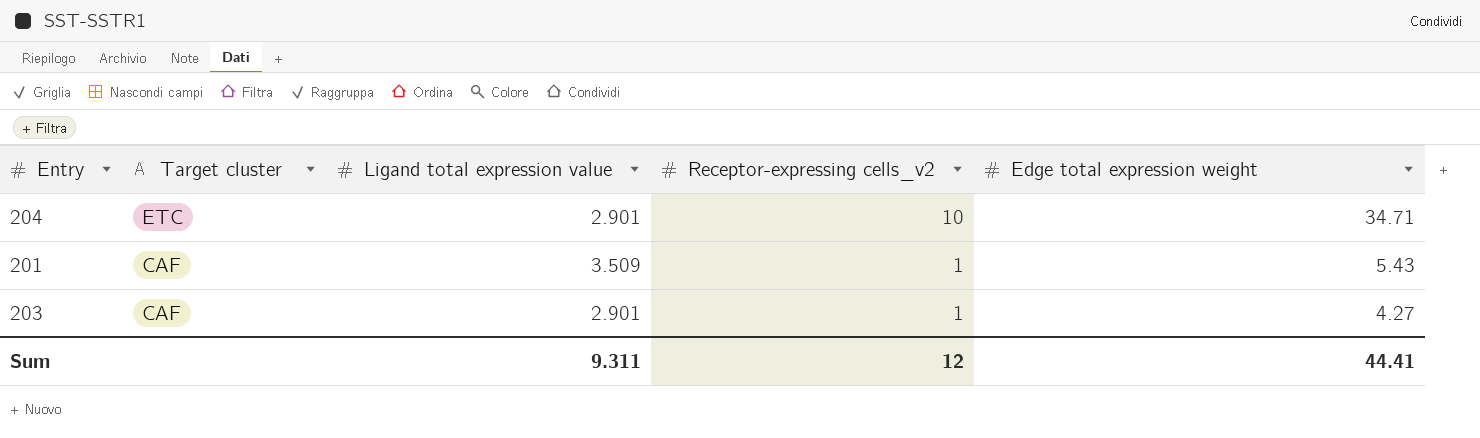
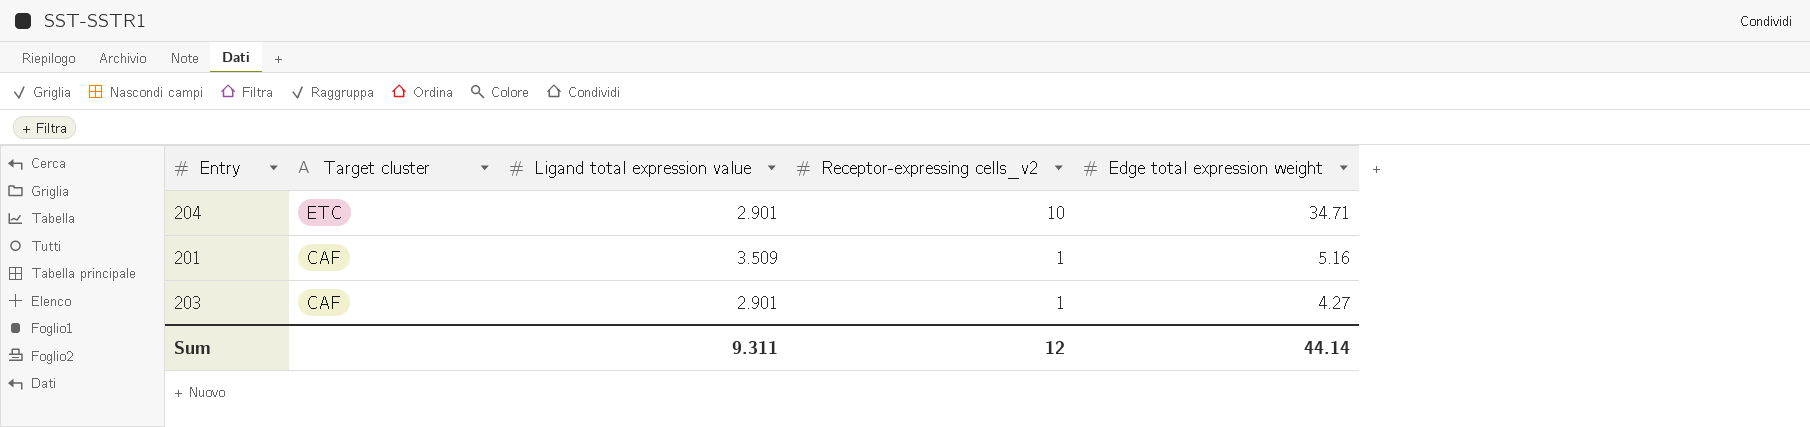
201 | Edge total expression weight: 5.43 -> 5.16
Sum | Edge total expression weight: 44.41 -> 44.14

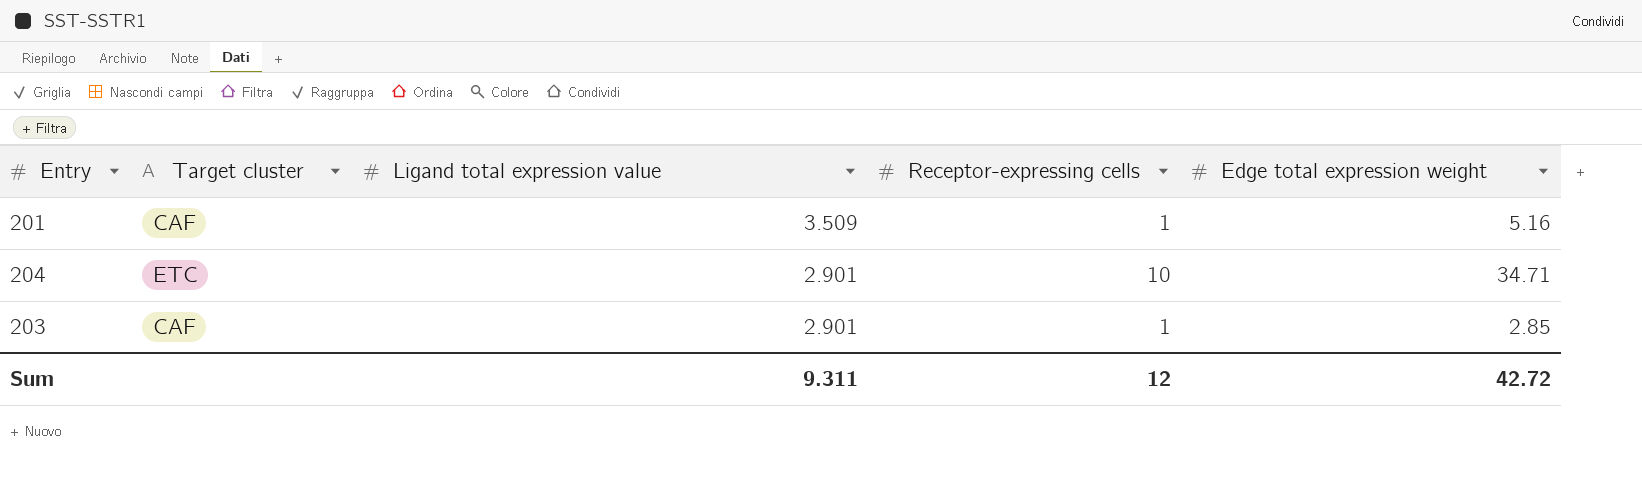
row order: Target cluster descending -> Ligand total expression value descending
column name: Receptor-expressing cells_v2 -> Receptor-expressing cells
203 | Edge total expression weight: 4.27 -> 2.85
Sum | Edge total expression weight: 44.14 -> 42.72

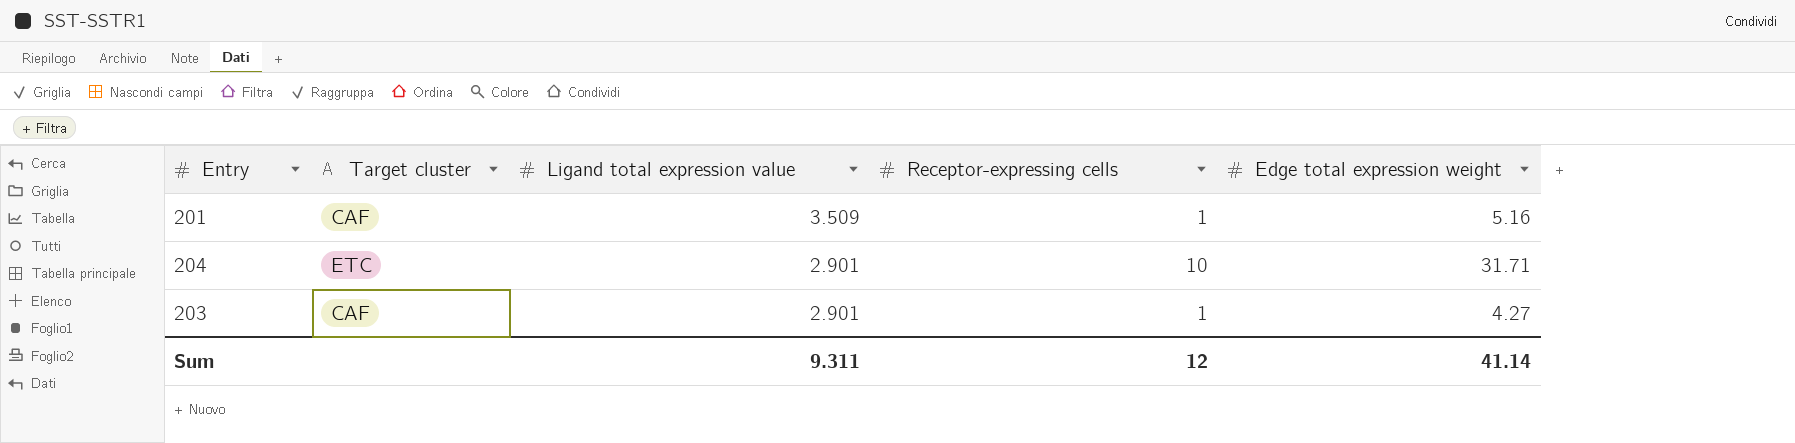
204 | Edge total expression weight: 34.71 -> 31.71
203 | Edge total expression weight: 2.85 -> 4.27
Sum | Edge total expression weight: 42.72 -> 41.14

